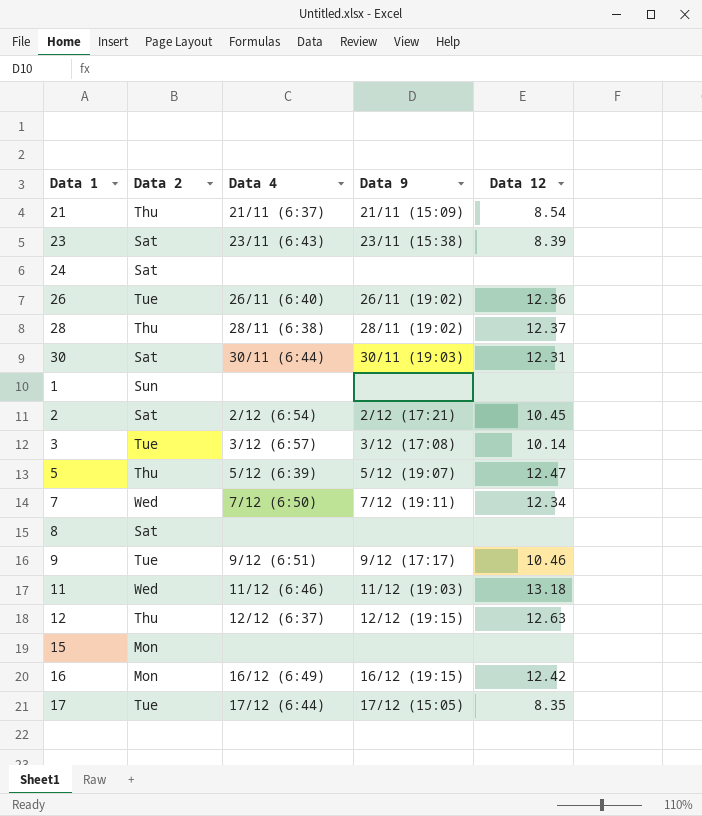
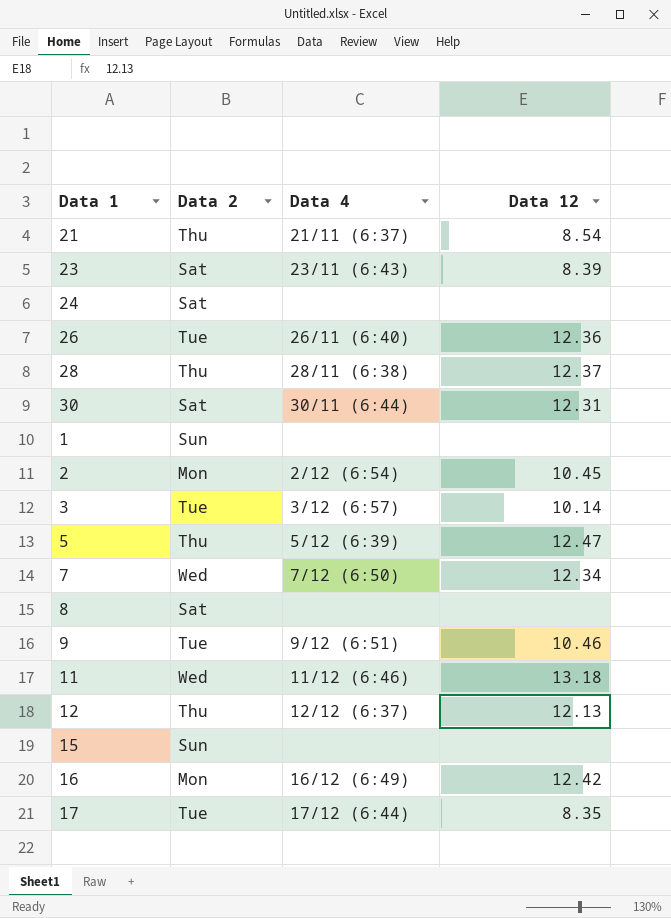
column Data 9 | position: 4 -> none
2 | Data 2: Sat -> Mon
12 | Data 12: 12.63 -> 12.13
15 | Data 2: Mon -> Sun

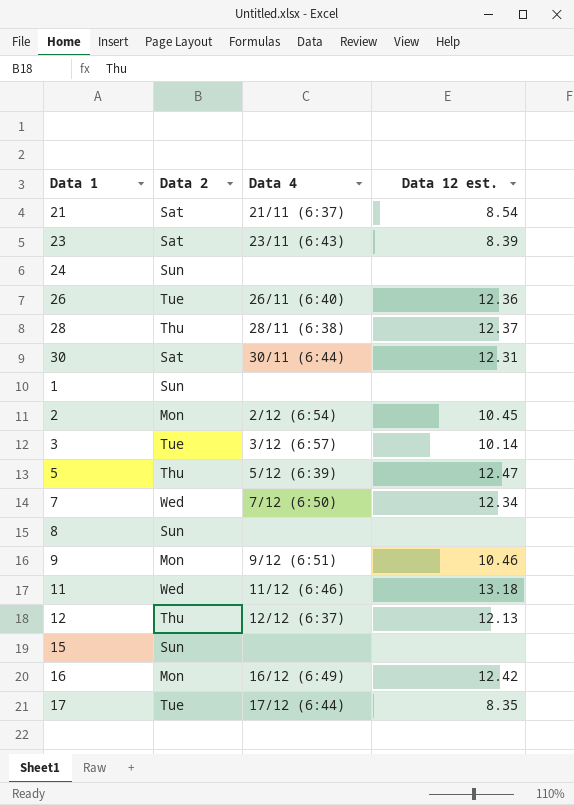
column name: Data 12 -> Data 12 est.
21 | Data 2: Thu -> Sat
24 | Data 2: Sat -> Sun
8 | Data 2: Sat -> Sun
9 | Data 2: Tue -> Mon

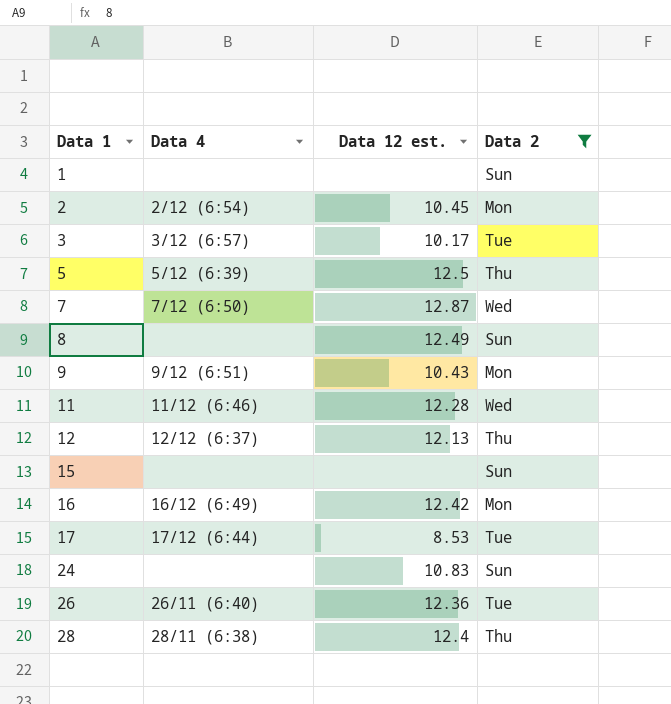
filter: none -> Data 2 != Sat
row order: none -> Data 1 ascending
column Data 2 | position: 2 -> 4
3 | Data 12 est.: 10.14 -> 10.17
5 | Data 12 est.: 12.47 -> 12.5
7 | Data 12 est.: 12.34 -> 12.87
8 | Data 12 est.: none -> 12.49
9 | Data 12 est.: 10.46 -> 10.43
11 | Data 12 est.: 13.18 -> 12.28
17 | Data 12 est.: 8.35 -> 8.53
24 | Data 12 est.: none -> 10.83
28 | Data 12 est.: 12.37 -> 12.4

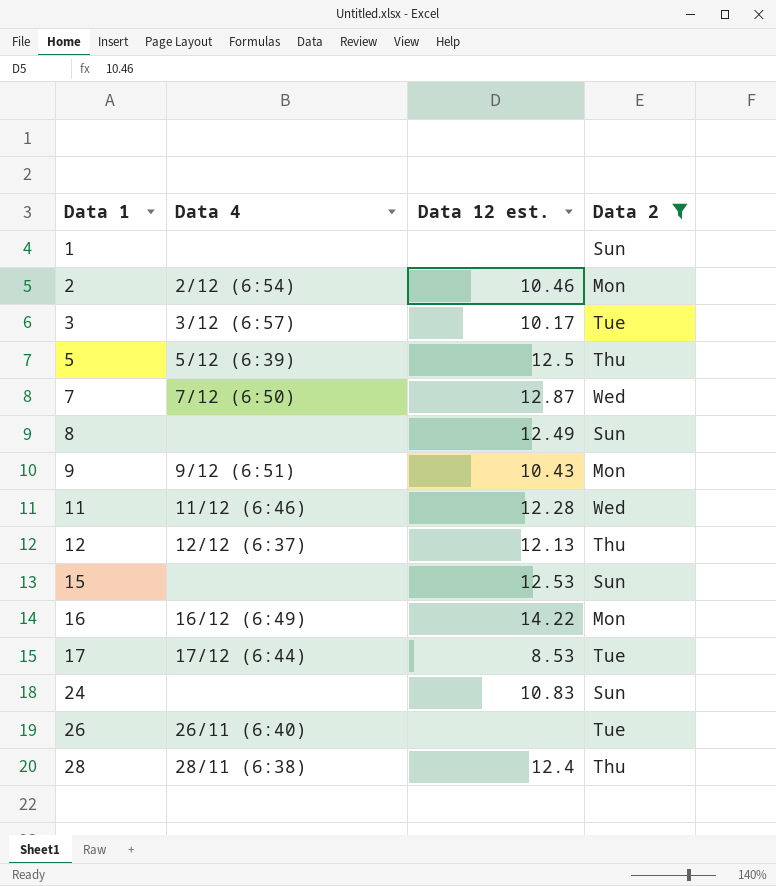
2 | Data 12 est.: 10.45 -> 10.46
15 | Data 12 est.: none -> 12.53
16 | Data 12 est.: 12.42 -> 14.22
26 | Data 12 est.: 12.36 -> none

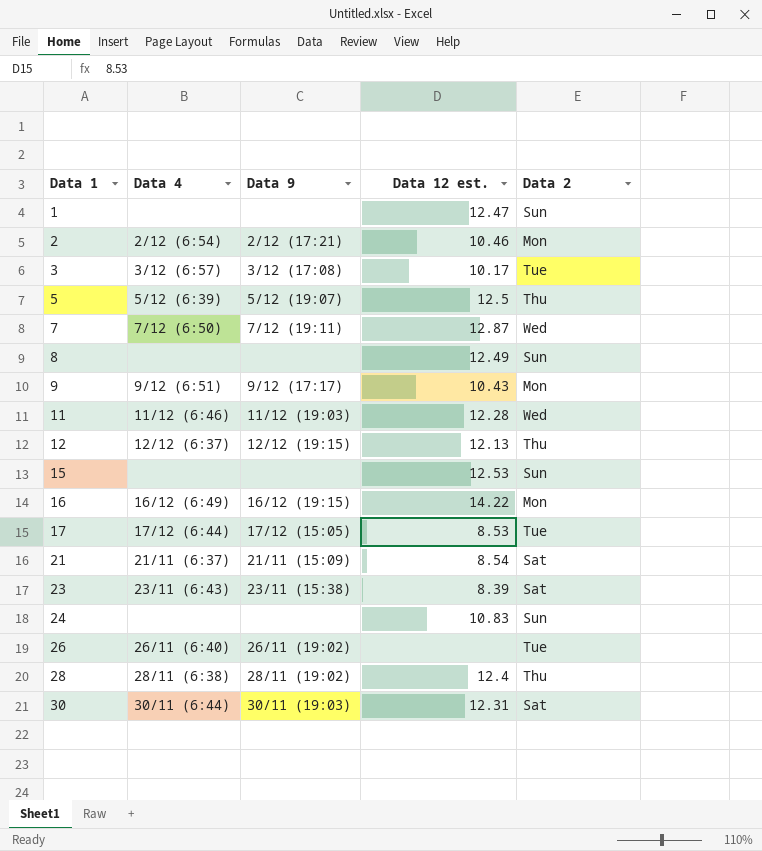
filter: Data 2 != Sat -> none
column Data 9 | position: none -> 3
1 | Data 12 est.: none -> 12.47

